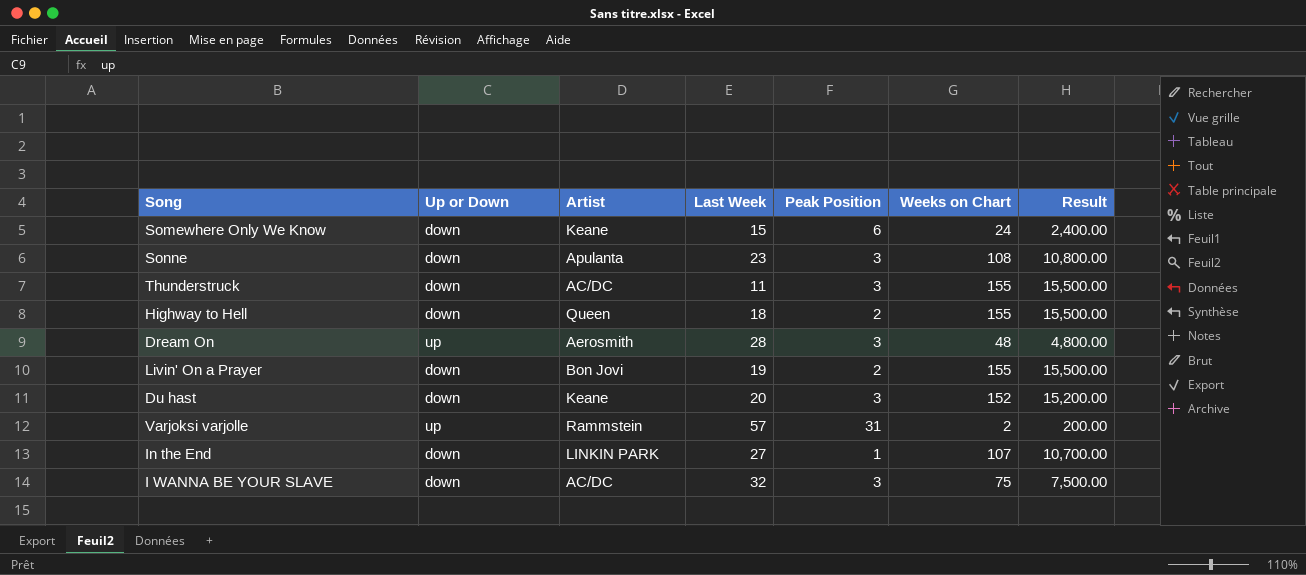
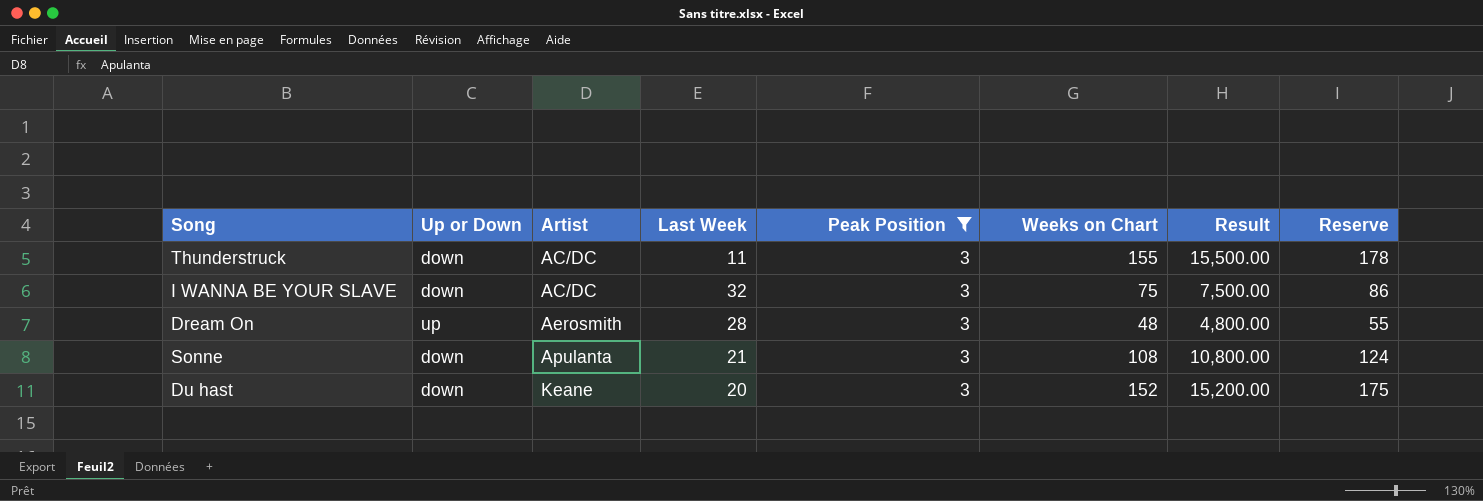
filter: none -> Peak Position = 3
row order: none -> Artist ascending
column Reserve | formula: none -> [Weeks on Chart] * 1.15
Sonne | Last Week: 23 -> 21

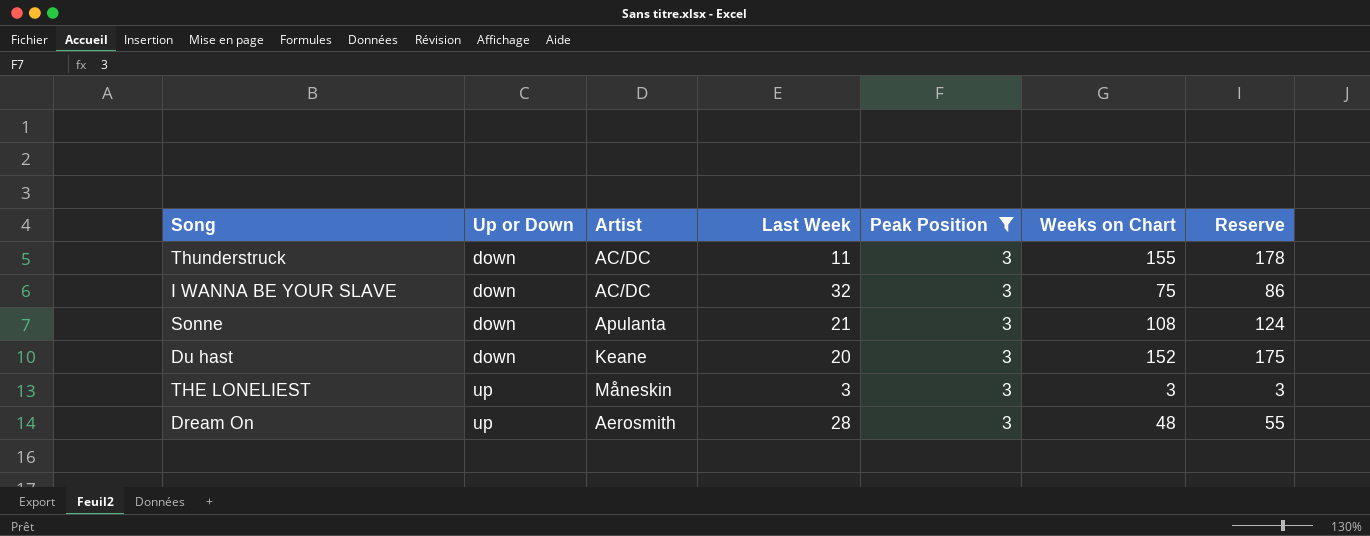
row order: Artist ascending -> Up or Down ascending
column Result | formula: [Weeks on Chart] * 100 -> none
row THE LONELIEST: none -> up | Måneskin | 3 | 3 | 3 | 3

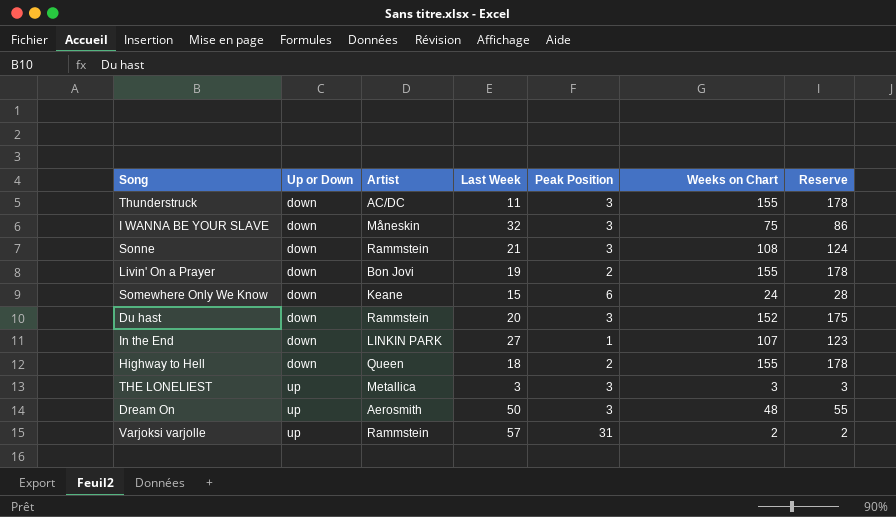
filter: Peak Position = 3 -> none
I WANNA BE YOUR SLAVE | Artist: AC/DC -> Måneskin
Sonne | Artist: Apulanta -> Rammstein
Du hast | Artist: Keane -> Rammstein
THE LONELIEST | Artist: Måneskin -> Metallica
Dream On | Last Week: 28 -> 50

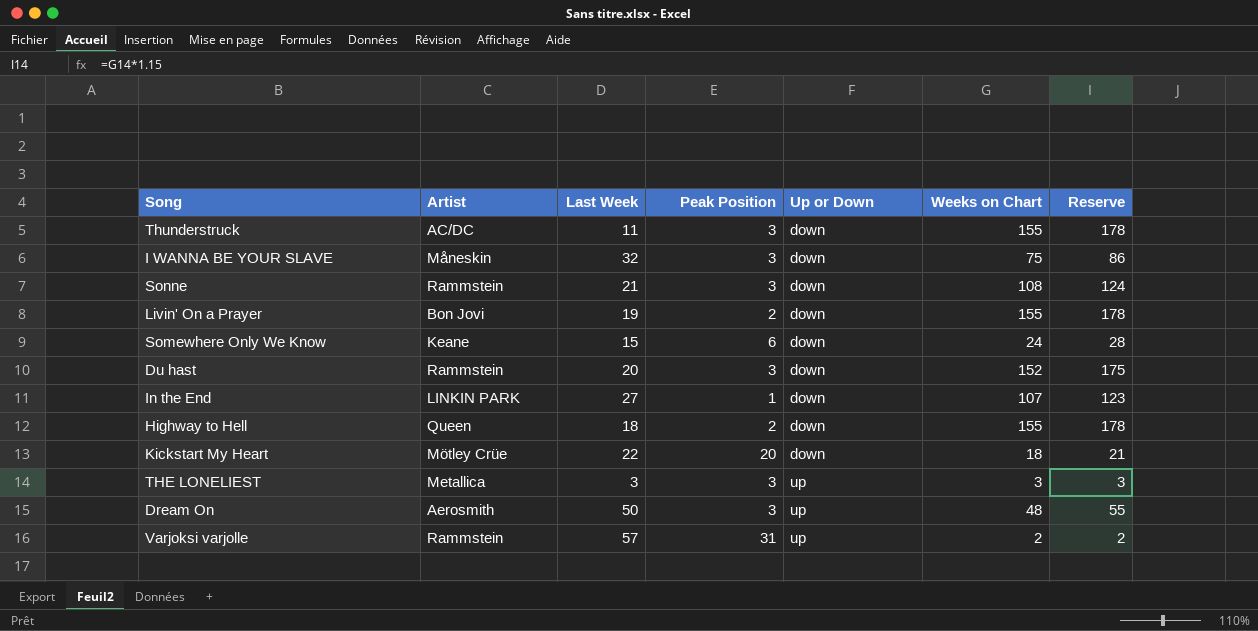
column Up or Down | position: 2 -> 5
row Kickstart My Heart: none -> Mötley Crüe | 22 | 20 | down | 18 | 21

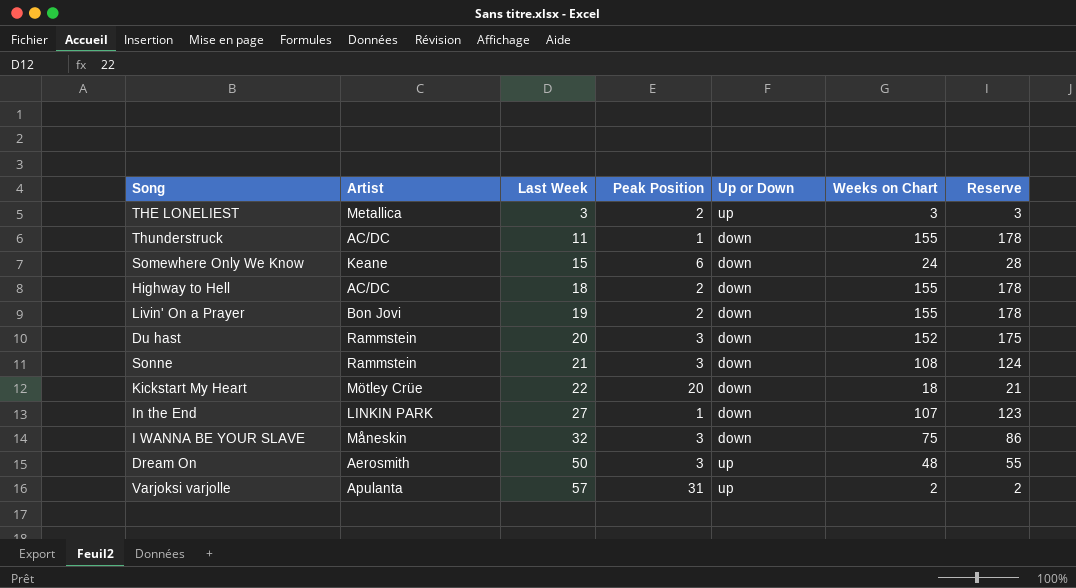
row order: Up or Down ascending -> Last Week ascending
THE LONELIEST | Peak Position: 3 -> 2
Thunderstruck | Peak Position: 3 -> 1
Highway to Hell | Artist: Queen -> AC/DC
Varjoksi varjolle | Artist: Rammstein -> Apulanta

